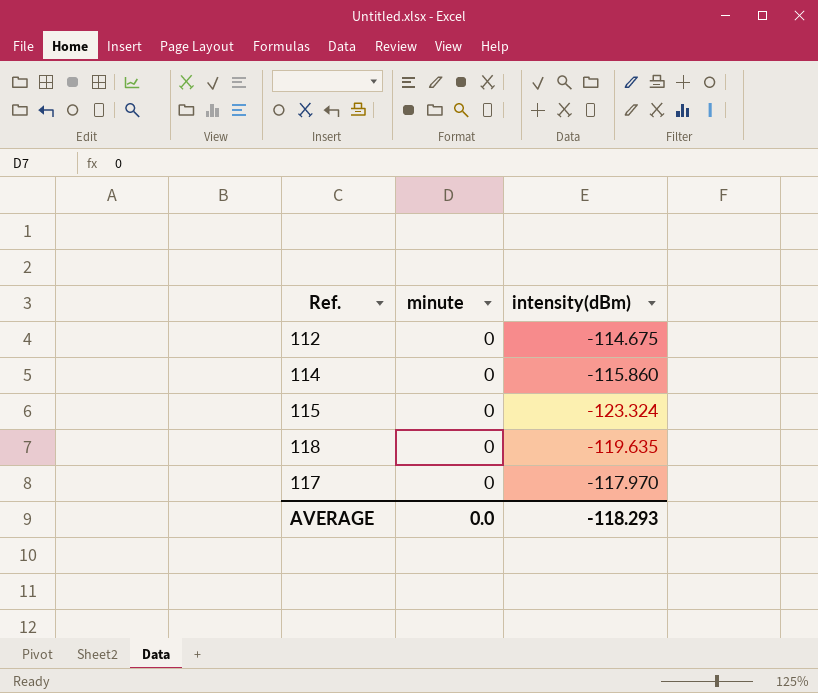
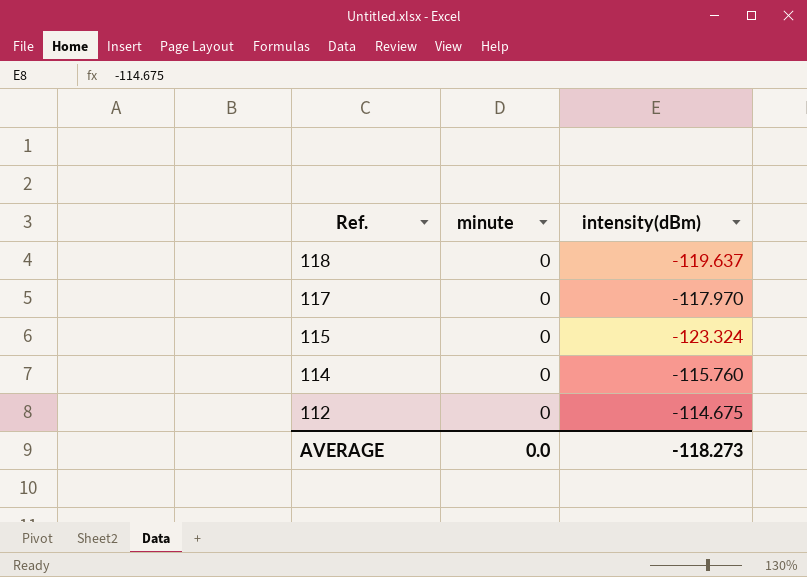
row order: none -> Ref. descending
118 | intensity(dBm): -119.635 -> -119.637
114 | intensity(dBm): -115.860 -> -115.760
AVERAGE | intensity(dBm): -118.293 -> -118.273

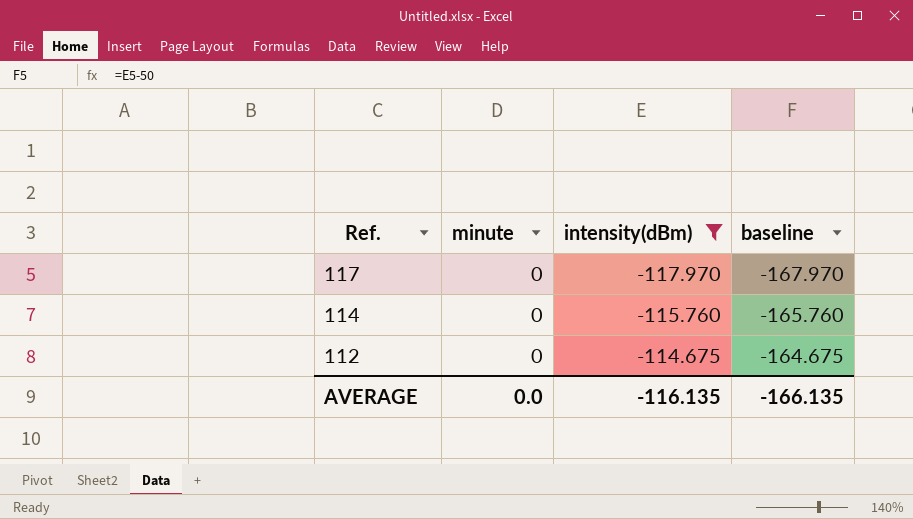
filter: none -> intensity(dBm) >= -117.970
column baseline | formula: none -> [intensity(dBm)] - 50
AVERAGE | intensity(dBm): -118.273 -> -116.135

